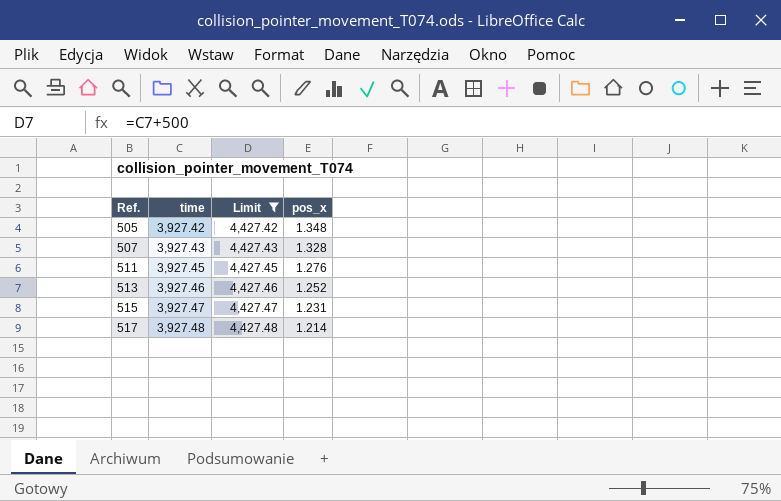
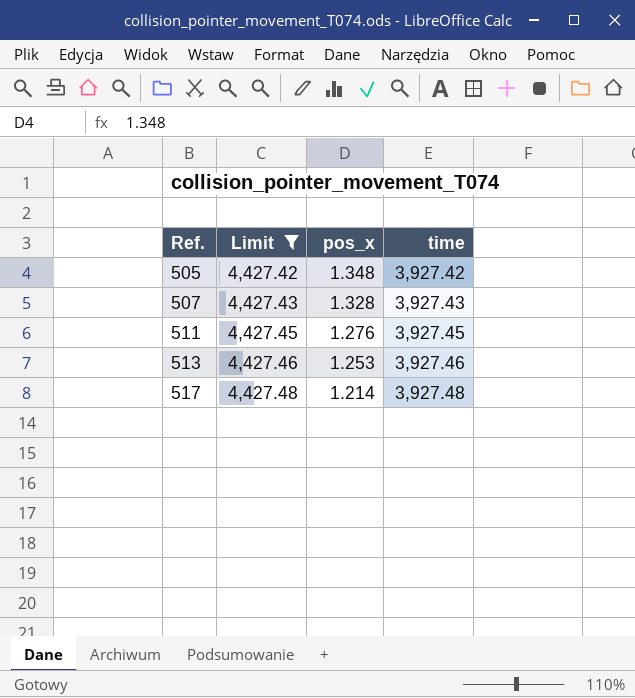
column time | position: 2 -> 4
row 515: 3,927.47 | 4,427.47 | 1.231 -> none
513 | pos_x: 1.252 -> 1.253

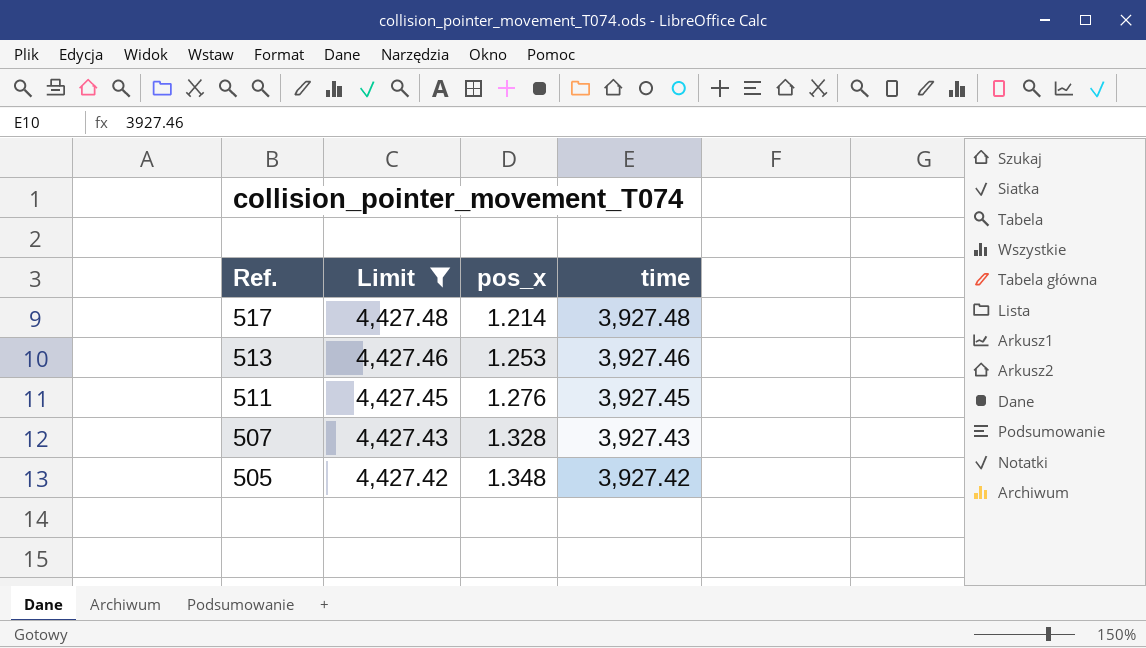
row order: Ref. ascending -> Ref. descending

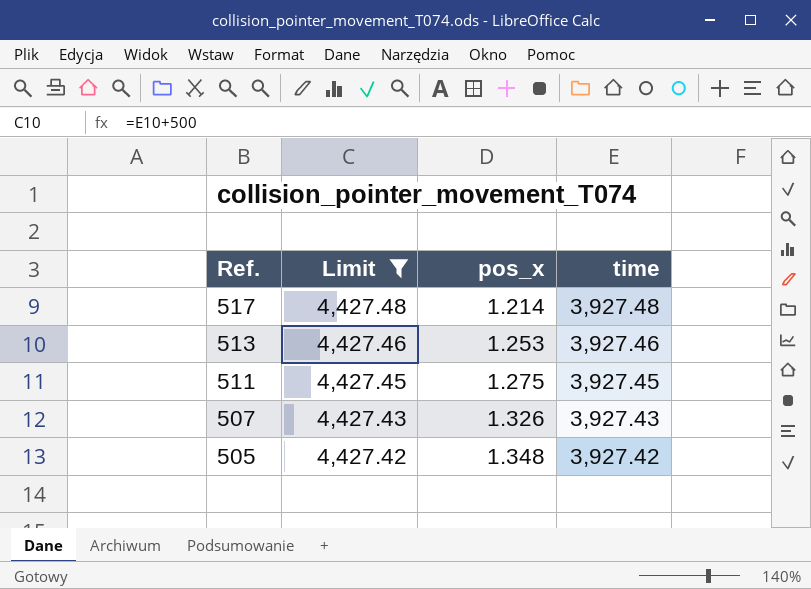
511 | pos_x: 1.276 -> 1.275
507 | pos_x: 1.328 -> 1.326

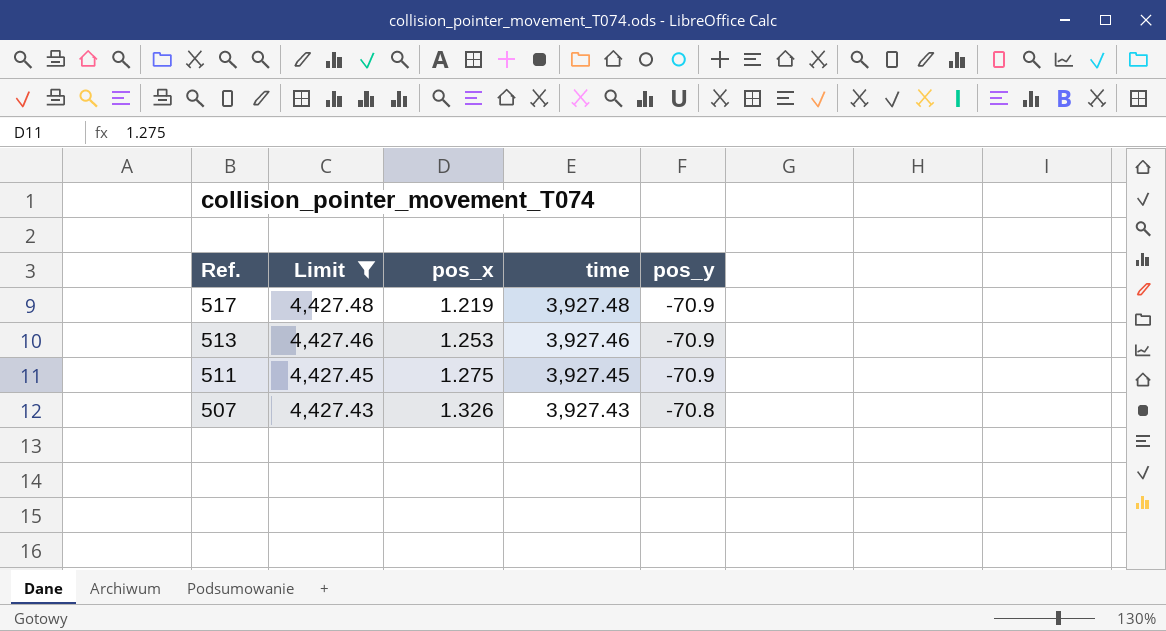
column pos_y | position: none -> 5
row 505: 4,427.42 | 1.348 | 3,927.42 -> none
517 | pos_x: 1.214 -> 1.219

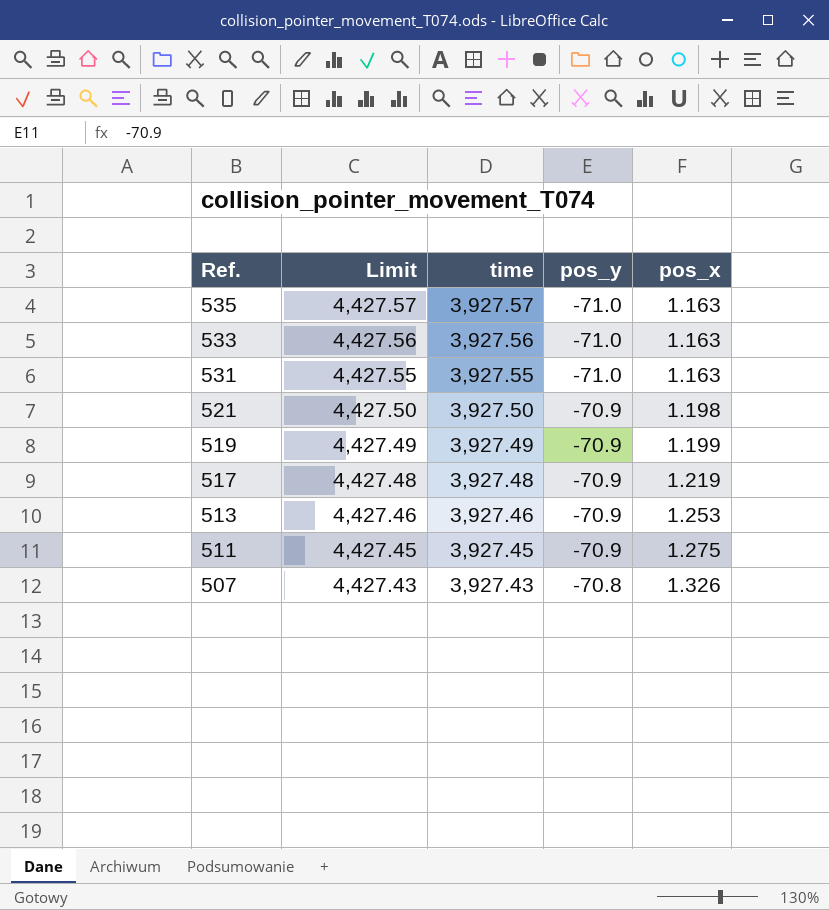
filter: Limit <= 4,427.48 -> none
column pos_x | position: 3 -> 5

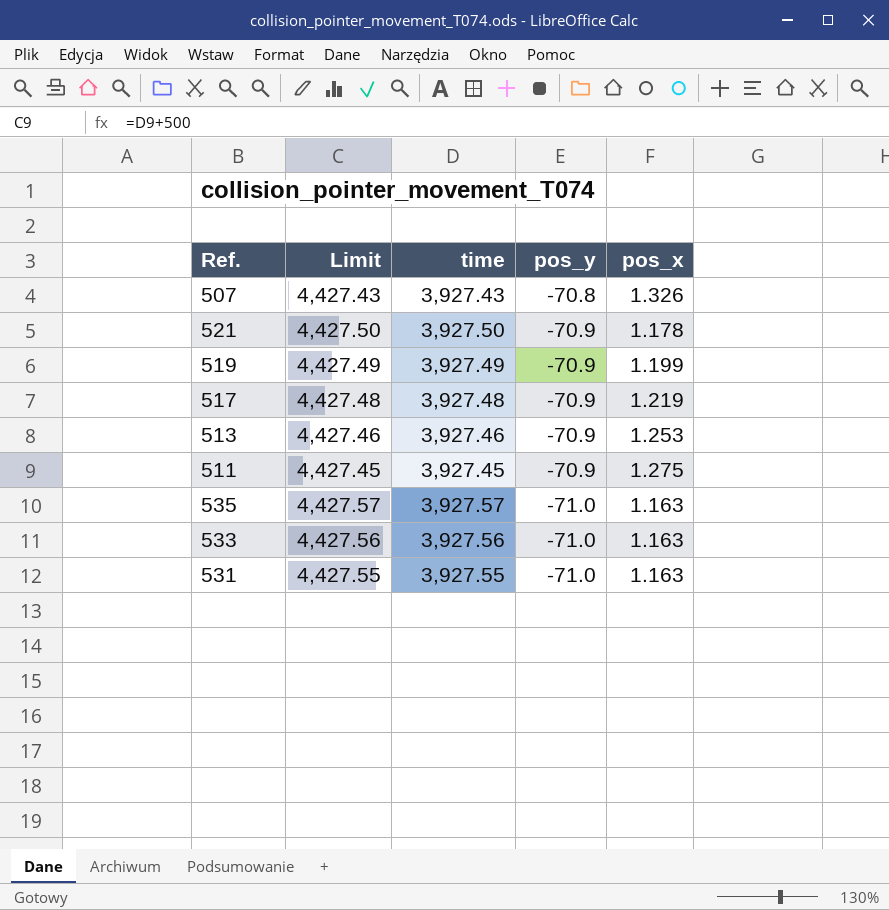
row order: Ref. descending -> pos_y descending
521 | pos_x: 1.198 -> 1.178

